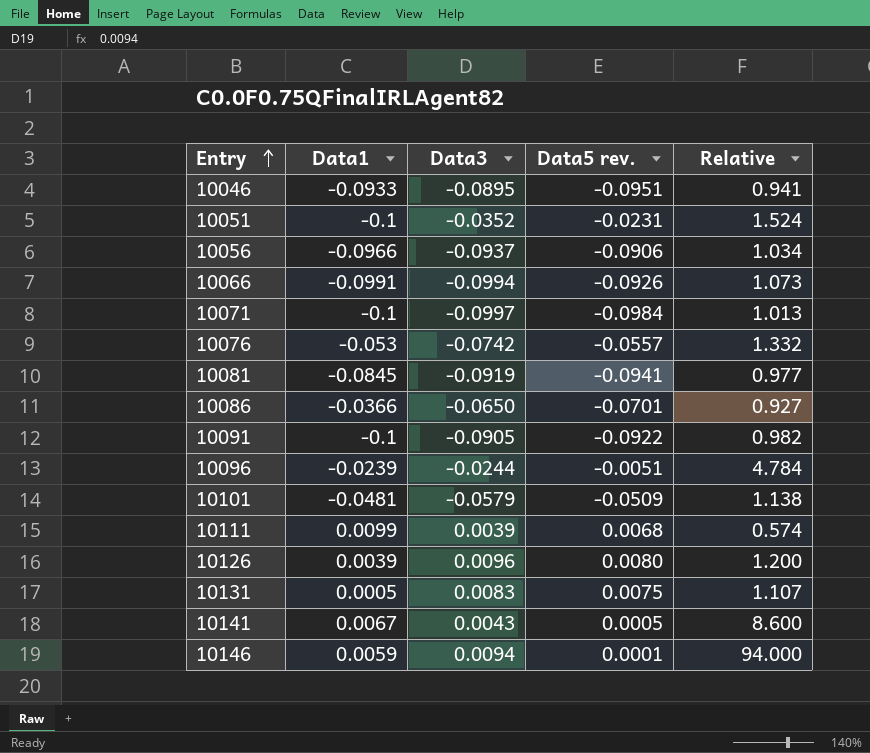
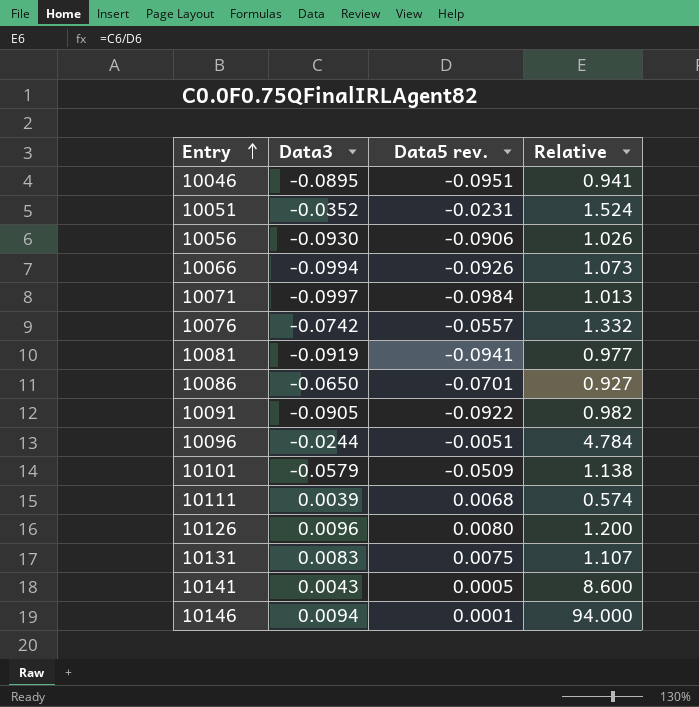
column Data1 | position: 2 -> none
10056 | Data3: -0.0937 -> -0.0930
10056 | Relative: 1.034 -> 1.026

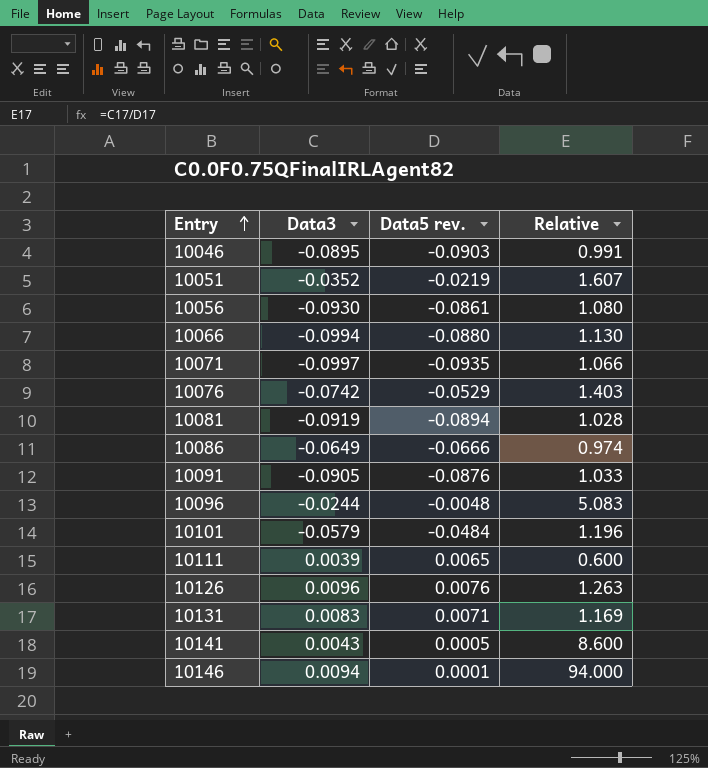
10046 | Data5 rev.: -0.0951 -> -0.0903
10046 | Relative: 0.941 -> 0.991
10051 | Data5 rev.: -0.0231 -> -0.0219
10051 | Relative: 1.524 -> 1.607
10056 | Data5 rev.: -0.0906 -> -0.0861
10056 | Relative: 1.026 -> 1.080
10066 | Data5 rev.: -0.0926 -> -0.0880
10066 | Relative: 1.073 -> 1.130
10071 | Data5 rev.: -0.0984 -> -0.0935
10071 | Relative: 1.013 -> 1.066
10076 | Data5 rev.: -0.0557 -> -0.0529
10076 | Relative: 1.332 -> 1.403
10081 | Data5 rev.: -0.0941 -> -0.0894
10081 | Relative: 0.977 -> 1.028
10086 | Data3: -0.0650 -> -0.0649
10086 | Data5 rev.: -0.0701 -> -0.0666
10086 | Relative: 0.927 -> 0.974
10091 | Data5 rev.: -0.0922 -> -0.0876
10091 | Relative: 0.982 -> 1.033
10096 | Data5 rev.: -0.0051 -> -0.0048
10096 | Relative: 4.784 -> 5.083
10101 | Data5 rev.: -0.0509 -> -0.0484
10101 | Relative: 1.138 -> 1.196
10111 | Data5 rev.: 0.0068 -> 0.0065
10111 | Relative: 0.574 -> 0.600
10126 | Data5 rev.: 0.0080 -> 0.0076
10126 | Relative: 1.200 -> 1.263
10131 | Data5 rev.: 0.0075 -> 0.0071
10131 | Relative: 1.107 -> 1.169

